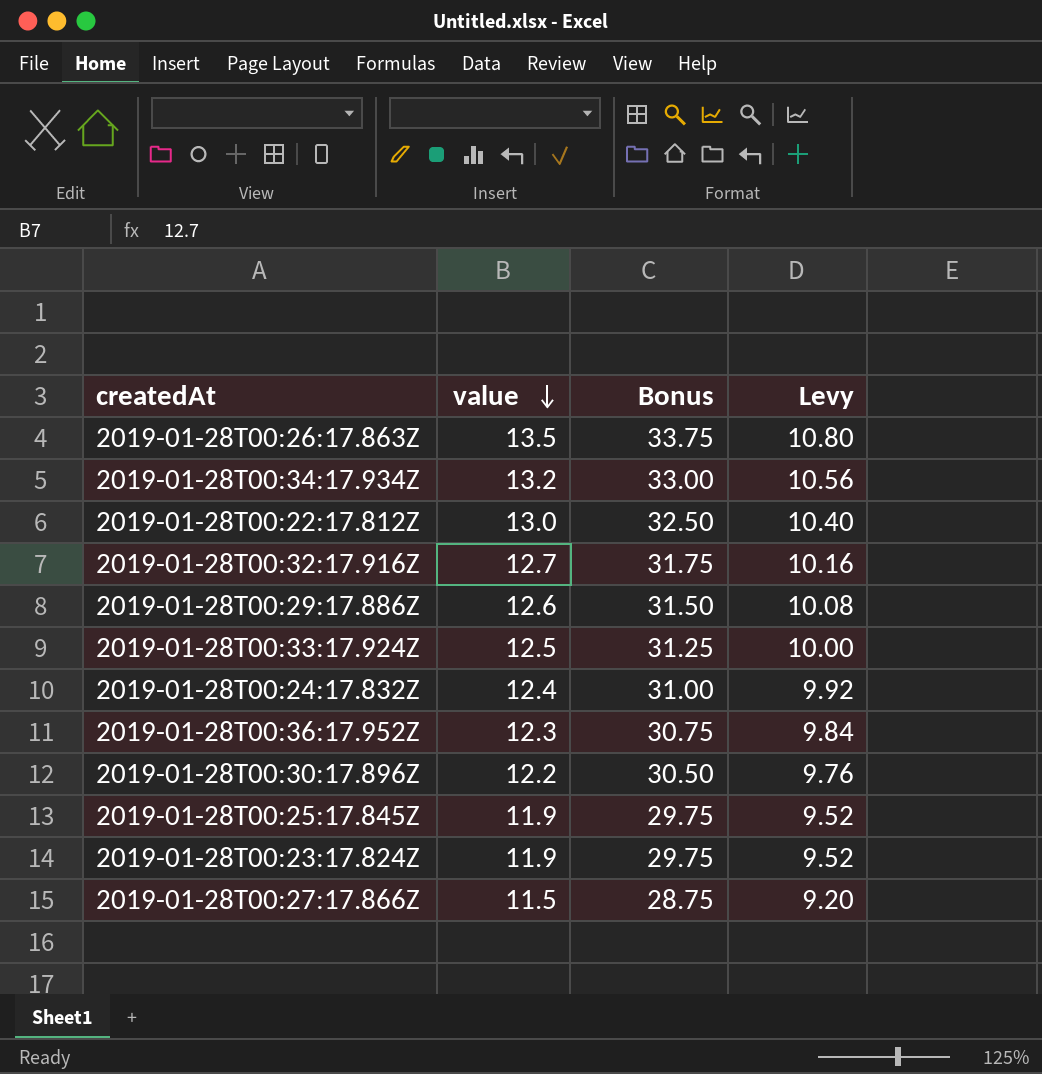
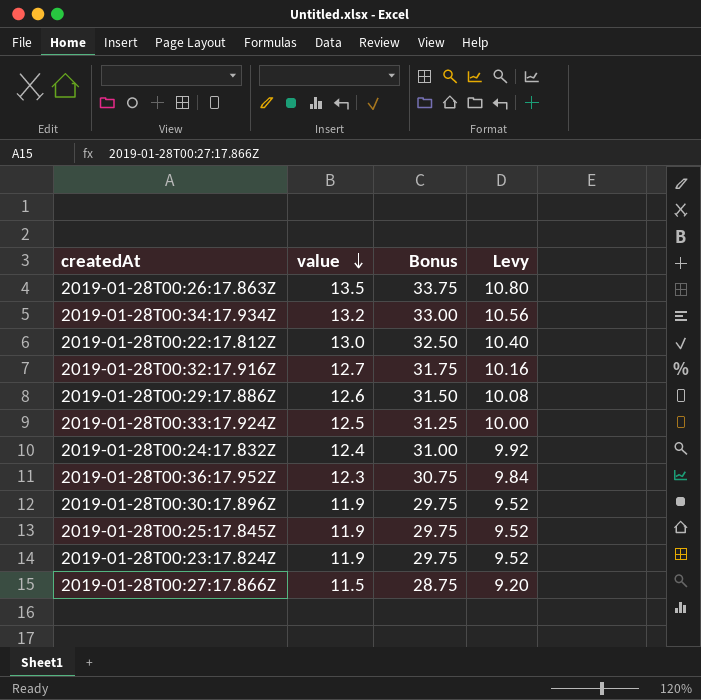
2019-01-28T00:30:17.896Z | value: 12.2 -> 11.9
2019-01-28T00:30:17.896Z | Bonus: 30.50 -> 29.75
2019-01-28T00:30:17.896Z | Levy: 9.76 -> 9.52

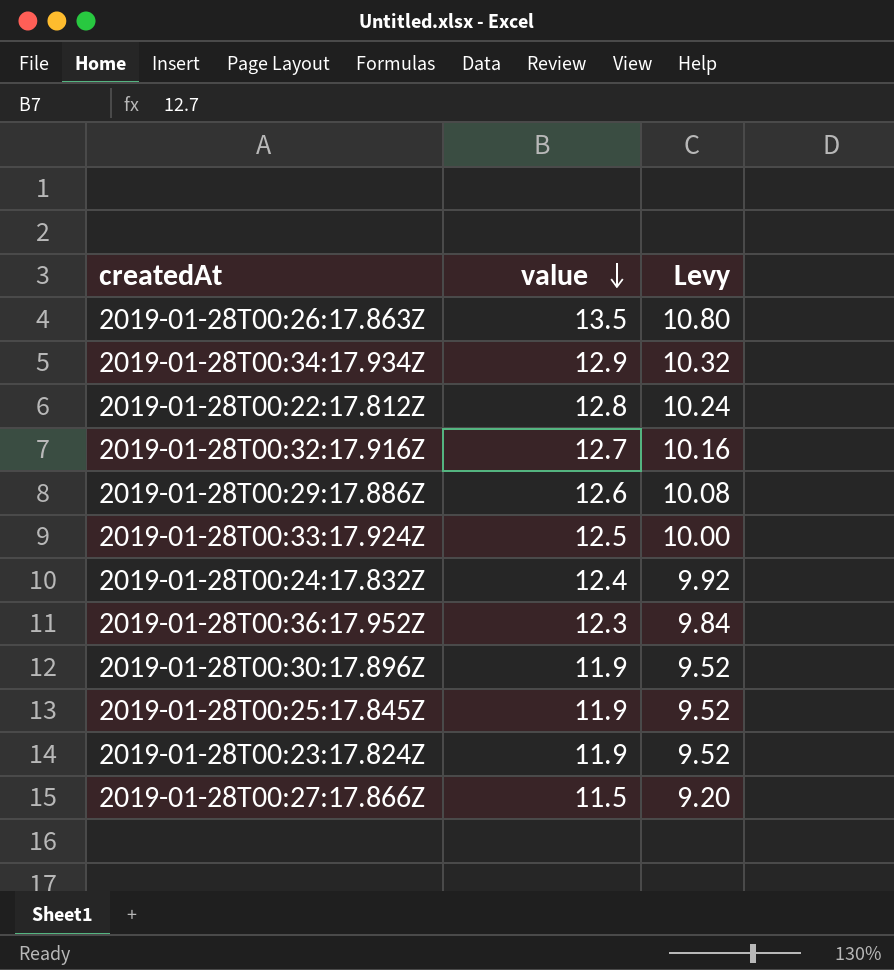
column Bonus | formula: [value] * 2.5 -> none
2019-01-28T00:34:17.934Z | value: 13.2 -> 12.9
2019-01-28T00:34:17.934Z | Levy: 10.56 -> 10.32
2019-01-28T00:22:17.812Z | value: 13.0 -> 12.8
2019-01-28T00:22:17.812Z | Levy: 10.40 -> 10.24

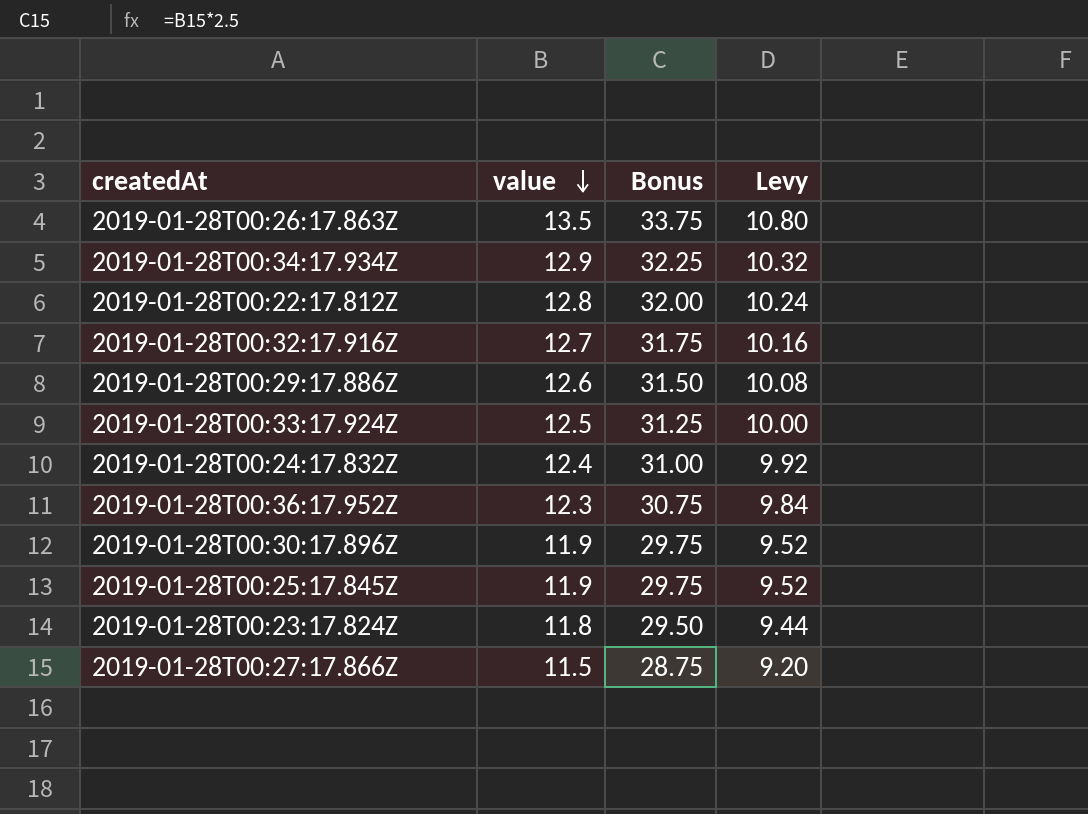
column Bonus | formula: none -> [value] * 2.5
2019-01-28T00:23:17.824Z | value: 11.9 -> 11.8
2019-01-28T00:23:17.824Z | Levy: 9.52 -> 9.44

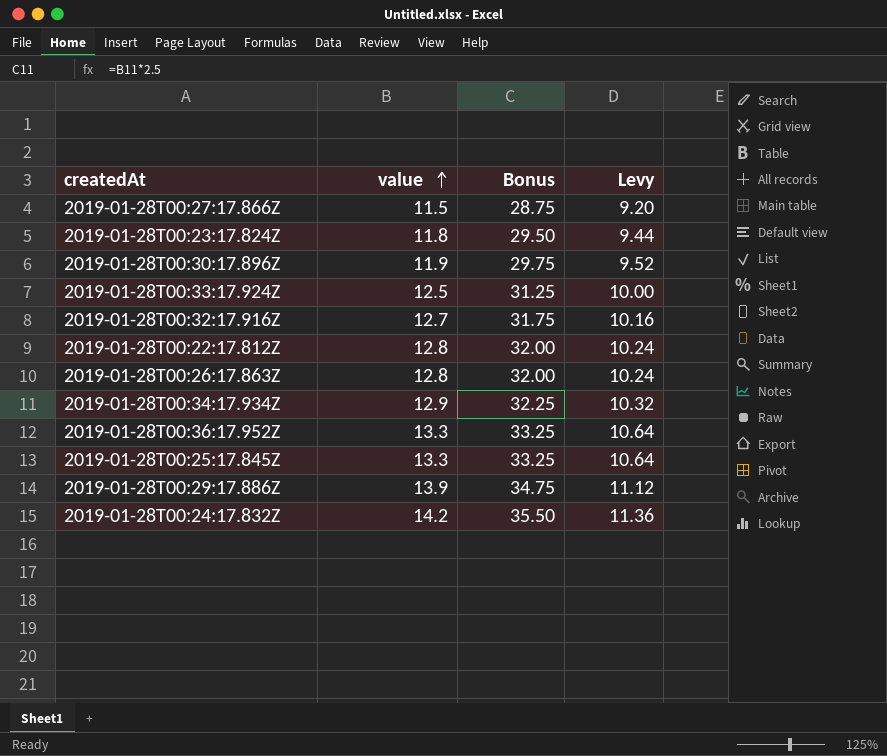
row order: value descending -> value ascending
2019-01-28T00:26:17.863Z | value: 13.5 -> 12.8
2019-01-28T00:26:17.863Z | Bonus: 33.75 -> 32.00
2019-01-28T00:26:17.863Z | Levy: 10.80 -> 10.24
2019-01-28T00:36:17.952Z | value: 12.3 -> 13.3
2019-01-28T00:36:17.952Z | Bonus: 30.75 -> 33.25
2019-01-28T00:36:17.952Z | Levy: 9.84 -> 10.64
2019-01-28T00:25:17.845Z | value: 11.9 -> 13.3
2019-01-28T00:25:17.845Z | Bonus: 29.75 -> 33.25
2019-01-28T00:25:17.845Z | Levy: 9.52 -> 10.64
2019-01-28T00:29:17.886Z | value: 12.6 -> 13.9
2019-01-28T00:29:17.886Z | Bonus: 31.50 -> 34.75
2019-01-28T00:29:17.886Z | Levy: 10.08 -> 11.12
2019-01-28T00:24:17.832Z | value: 12.4 -> 14.2
2019-01-28T00:24:17.832Z | Bonus: 31.00 -> 35.50
2019-01-28T00:24:17.832Z | Levy: 9.92 -> 11.36

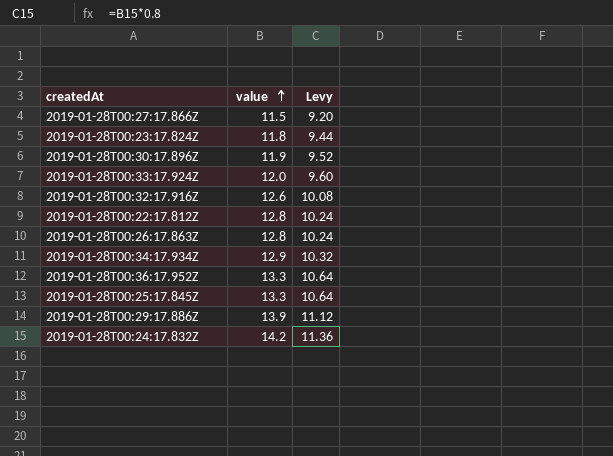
column Bonus | formula: [value] * 2.5 -> none
2019-01-28T00:33:17.924Z | value: 12.5 -> 12.0
2019-01-28T00:33:17.924Z | Levy: 10.00 -> 9.60
2019-01-28T00:32:17.916Z | value: 12.7 -> 12.6
2019-01-28T00:32:17.916Z | Levy: 10.16 -> 10.08

